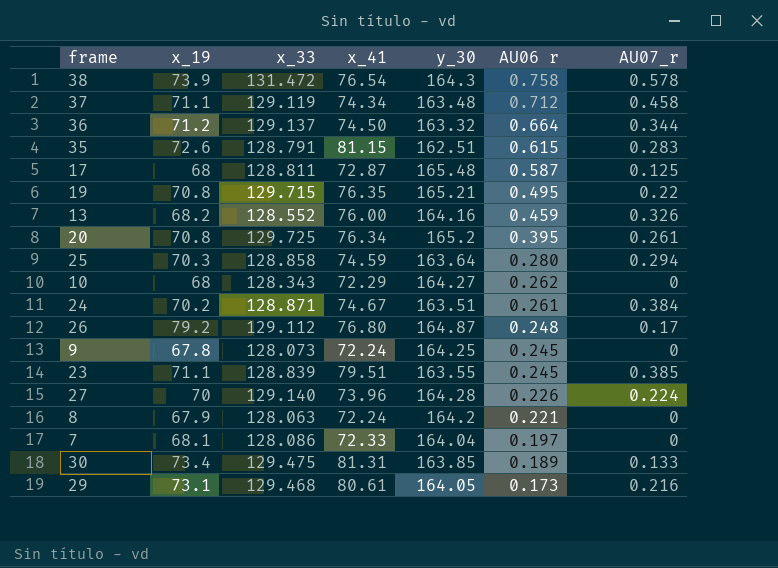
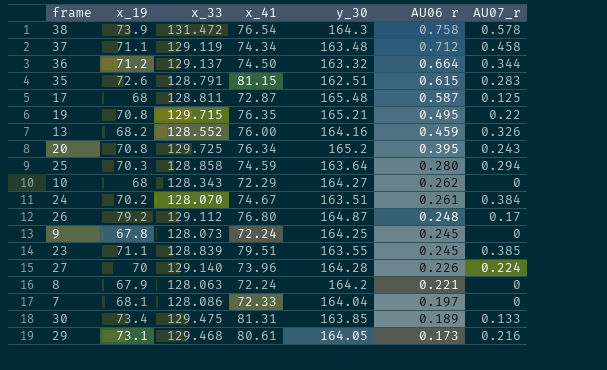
20 | AU07_r: 0.261 -> 0.243
24 | x_33: 128.871 -> 128.070

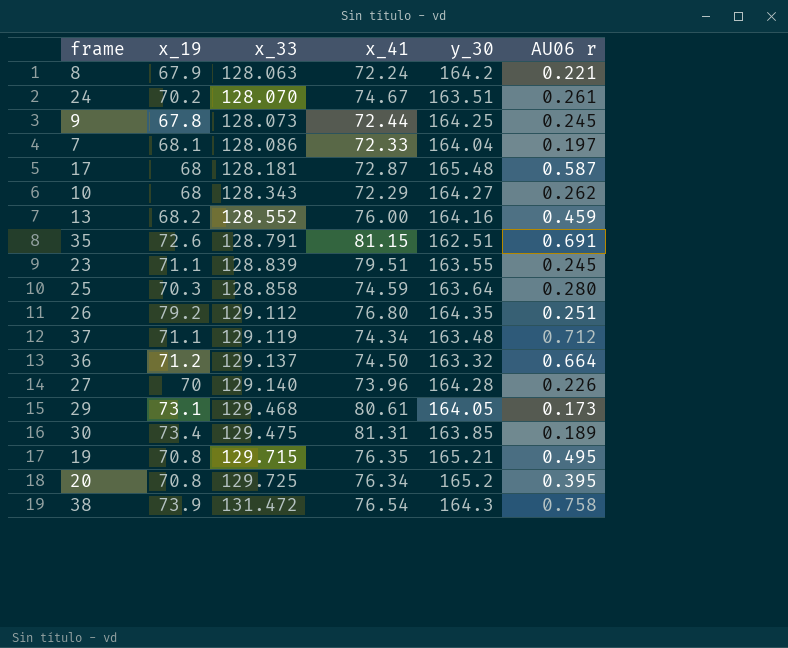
row order: AU06 r descending -> x_33 ascending
column AU07_r | position: 7 -> none
9 | x_41: 72.24 -> 72.44
17 | x_33: 128.811 -> 128.181
35 | AU06 r: 0.615 -> 0.691
26 | y_30: 164.87 -> 164.35
26 | AU06 r: 0.248 -> 0.251

